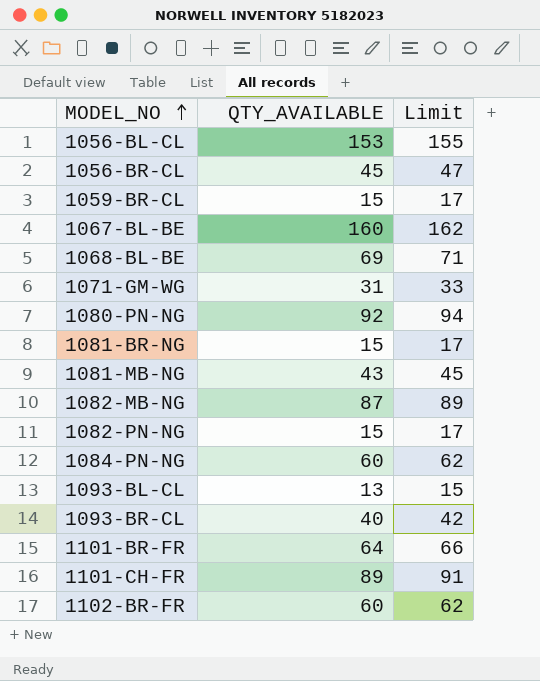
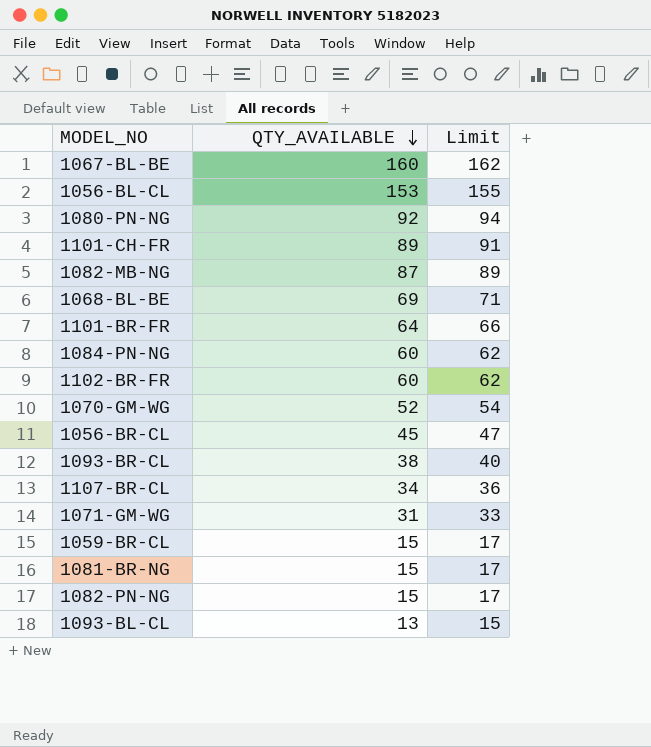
row order: MODEL_NO ascending -> QTY_AVAILABLE descending
row 1081-MB-NG: 43 | 45 -> none
row 1070-GM-WG: none -> 52 | 54
1093-BR-CL | QTY_AVAILABLE: 40 -> 38
1093-BR-CL | Limit: 42 -> 40
row 1107-BR-CL: none -> 34 | 36

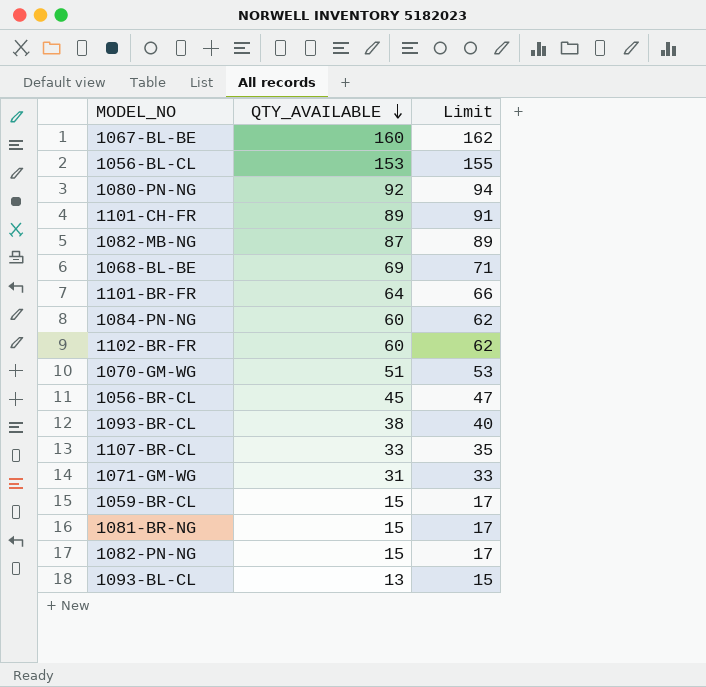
1070-GM-WG | QTY_AVAILABLE: 52 -> 51
1070-GM-WG | Limit: 54 -> 53
1107-BR-CL | QTY_AVAILABLE: 34 -> 33
1107-BR-CL | Limit: 36 -> 35

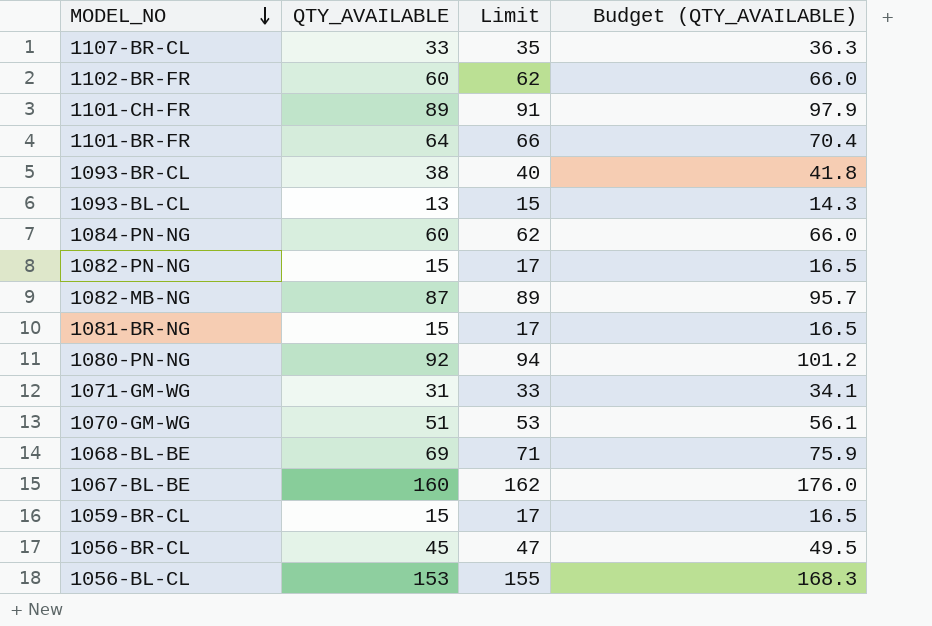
row order: QTY_AVAILABLE descending -> MODEL_NO descending
column Budget (QTY_AVAILABLE) | formula: none -> [QTY_AVAILABLE] * 1.1

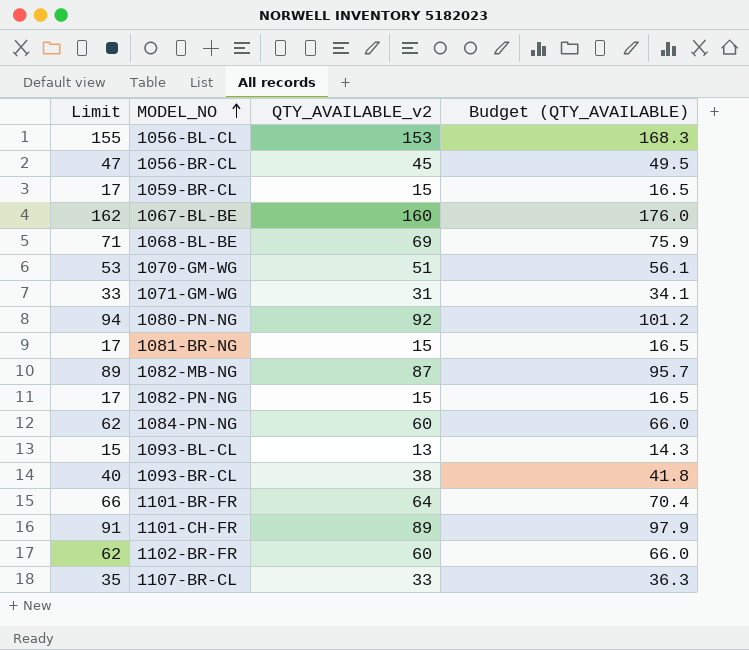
row order: MODEL_NO descending -> MODEL_NO ascending
column Limit | position: 3 -> 1
column name: QTY_AVAILABLE -> QTY_AVAILABLE_v2

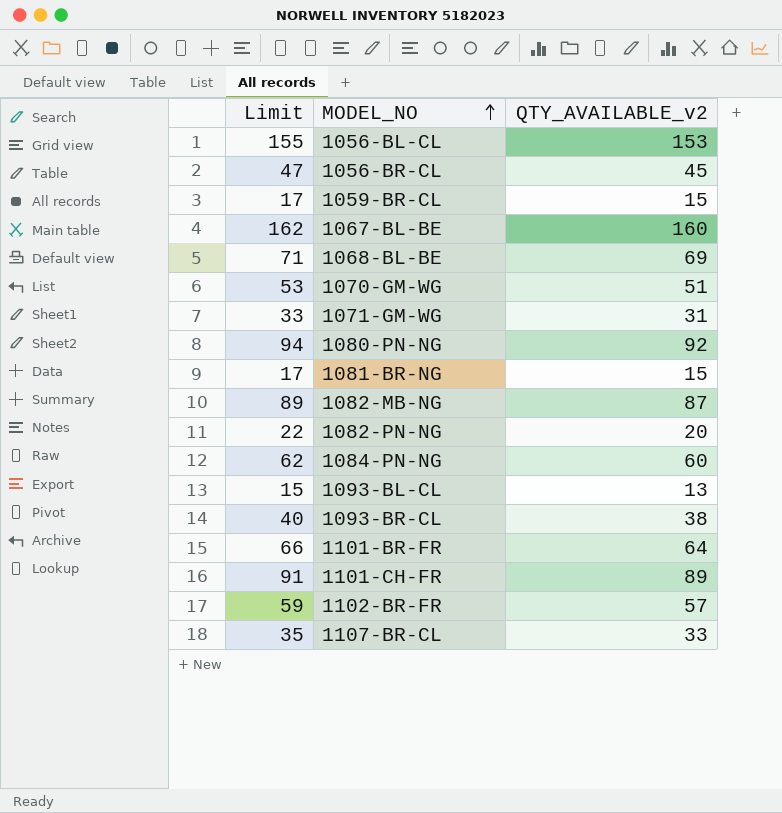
column Budget (QTY_AVAILABLE) | formula: [QTY_AVAILABLE_v2] * 1.1 -> none
1082-PN-NG | Limit: 17 -> 22
1082-PN-NG | QTY_AVAILABLE_v2: 15 -> 20
1102-BR-FR | Limit: 62 -> 59
1102-BR-FR | QTY_AVAILABLE_v2: 60 -> 57

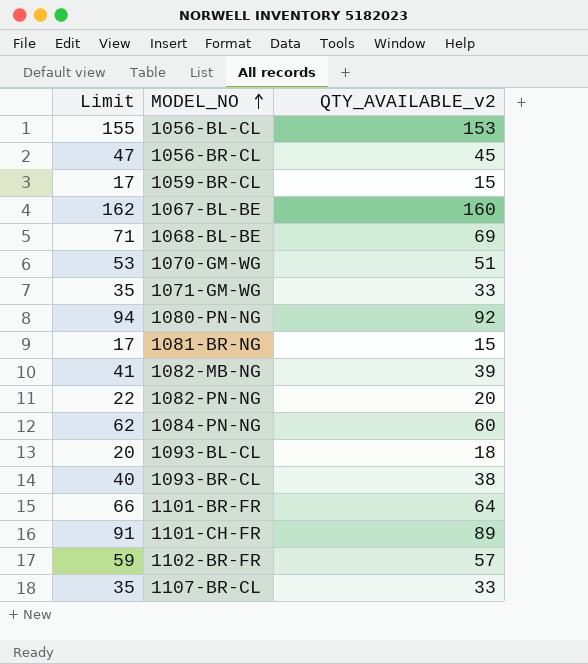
1071-GM-WG | Limit: 33 -> 35
1071-GM-WG | QTY_AVAILABLE_v2: 31 -> 33
1082-MB-NG | Limit: 89 -> 41
1082-MB-NG | QTY_AVAILABLE_v2: 87 -> 39
1093-BL-CL | Limit: 15 -> 20
1093-BL-CL | QTY_AVAILABLE_v2: 13 -> 18

